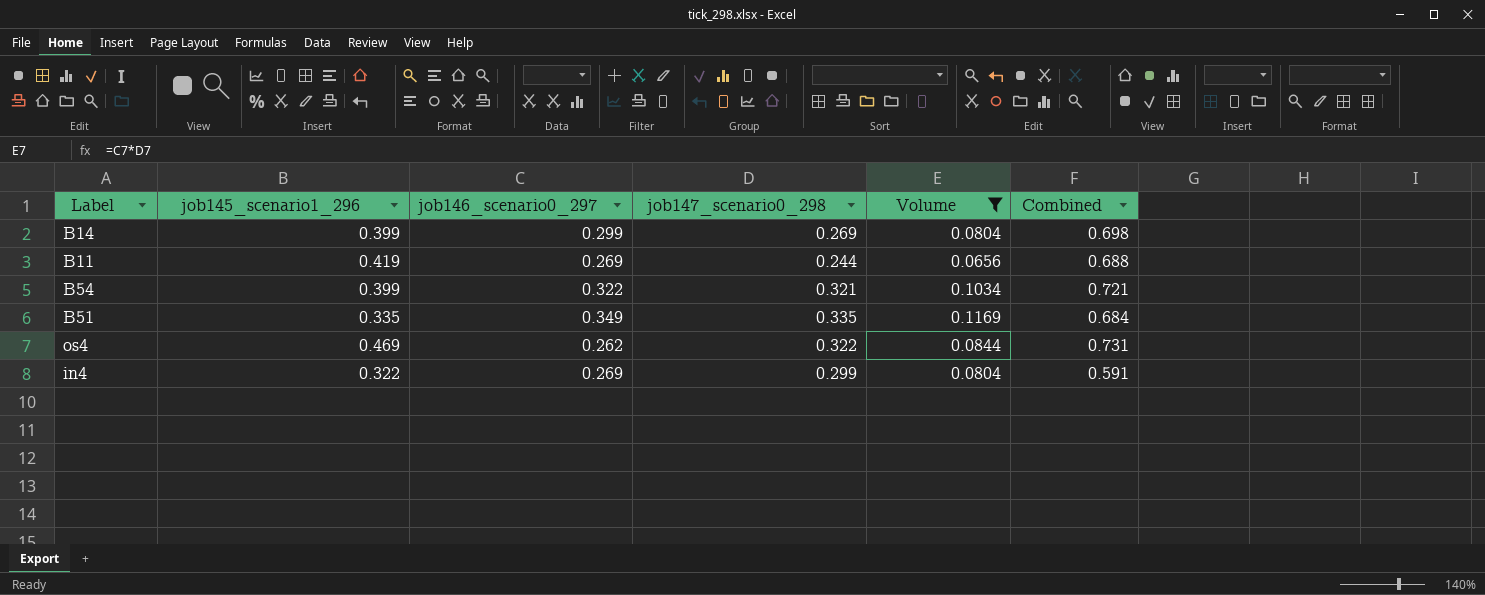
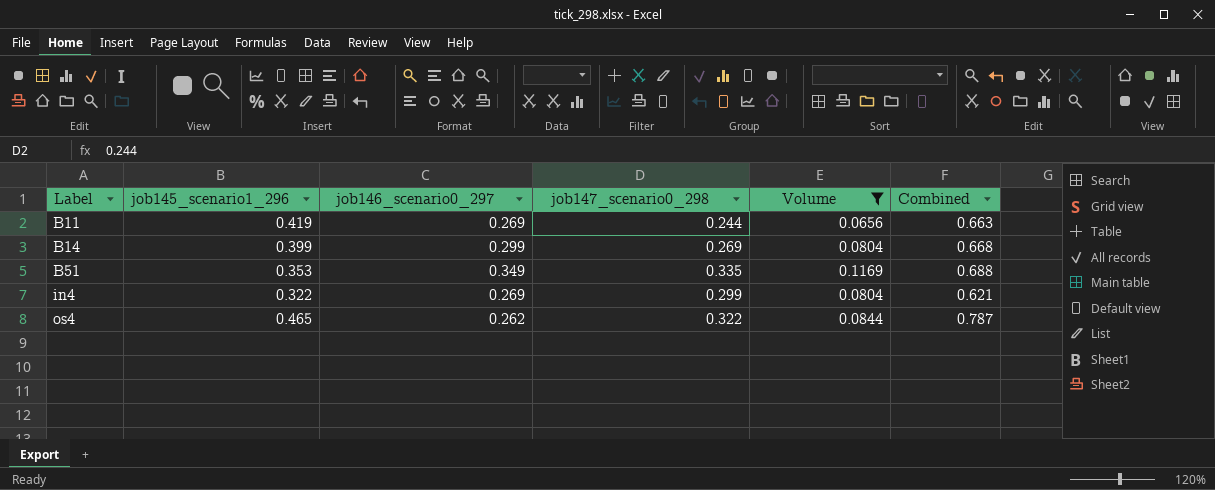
row order: none -> Label ascending
column Combined | formula: [job145_scenario1_296] + [job146_scenario0_297] -> [job145_scenario1_296] + [job147_scenario0_298]
row B54: 0.399 | 0.322 | 0.321 | 0.1034 | 0.721 -> none
B51 | job145_scenario1_296: 0.335 -> 0.353
os4 | job145_scenario1_296: 0.469 -> 0.465

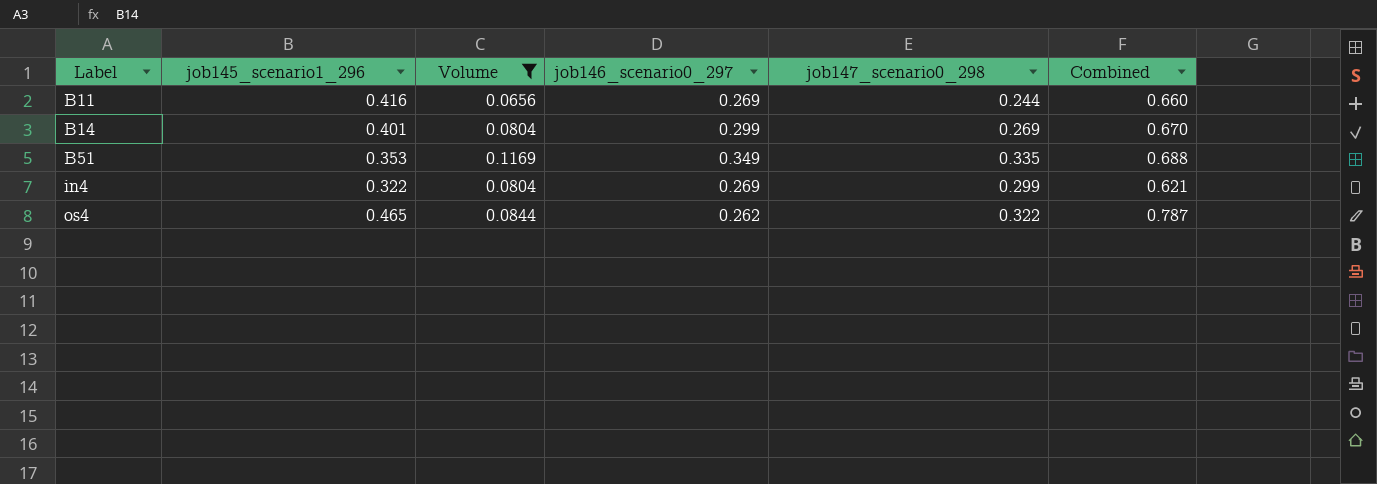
column Volume | position: 5 -> 3
B11 | job145_scenario1_296: 0.419 -> 0.416
B11 | Combined: 0.663 -> 0.660
B14 | job145_scenario1_296: 0.399 -> 0.401
B14 | Combined: 0.668 -> 0.670

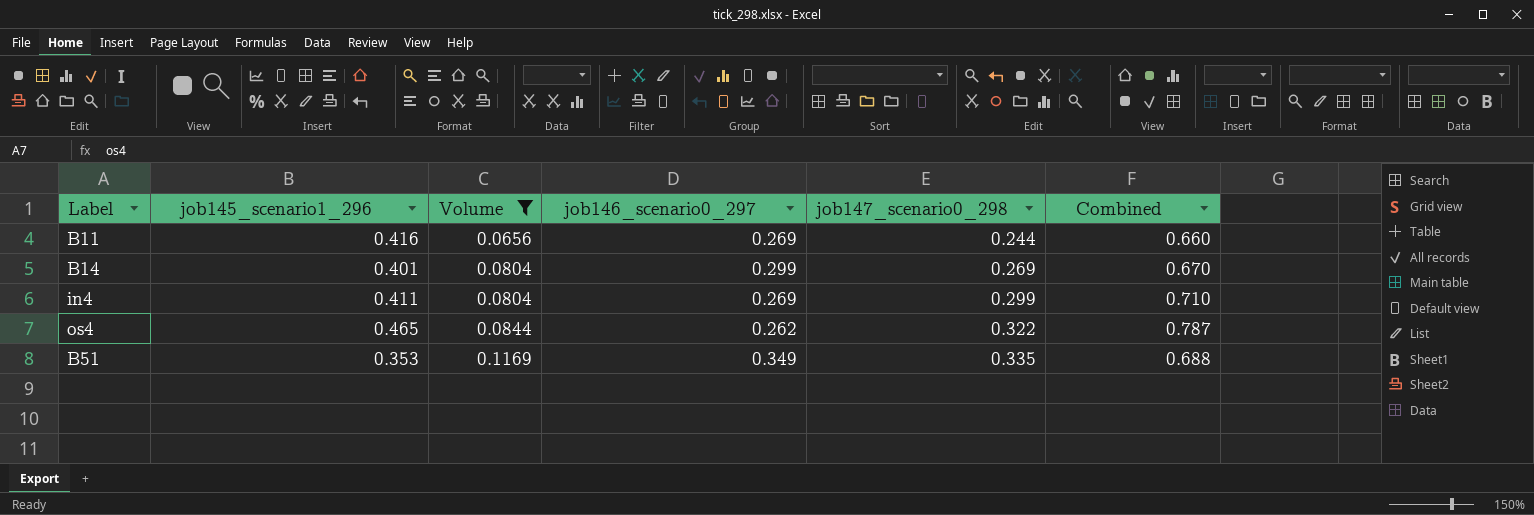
row order: Label ascending -> Volume ascending
in4 | job145_scenario1_296: 0.322 -> 0.411
in4 | Combined: 0.621 -> 0.710

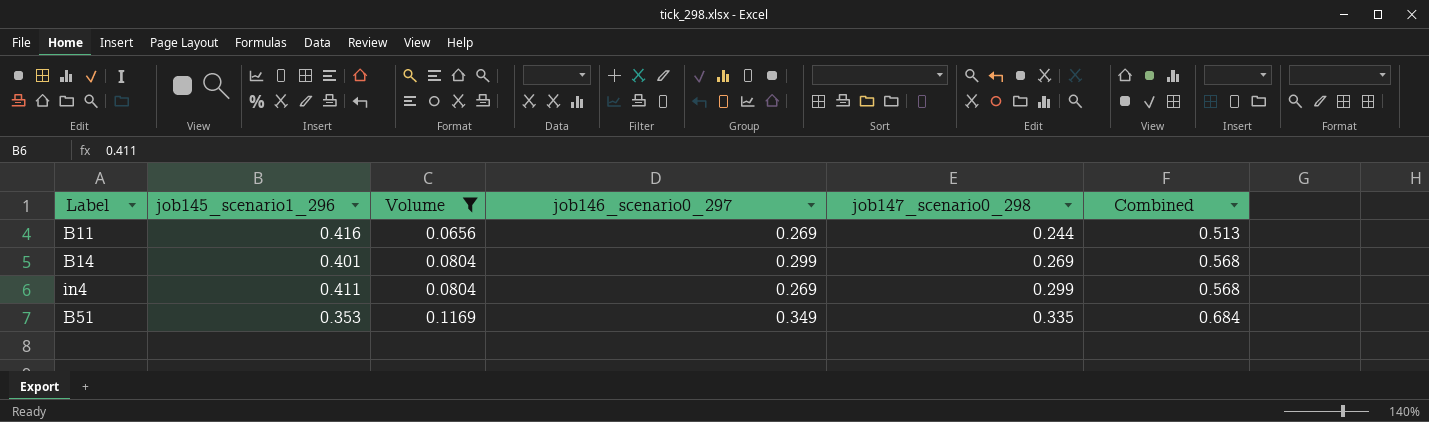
column Combined | formula: [job145_scenario1_296] + [job147_scenario0_298] -> [job146_scenario0_297] + [job147_scenario0_298]
row os4: 0.465 | 0.0844 | 0.262 | 0.322 | 0.787 -> none

